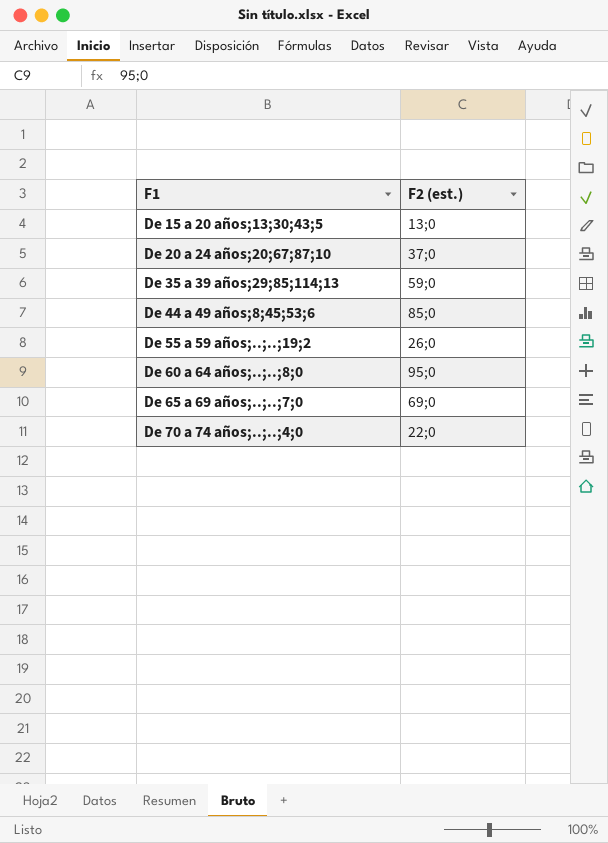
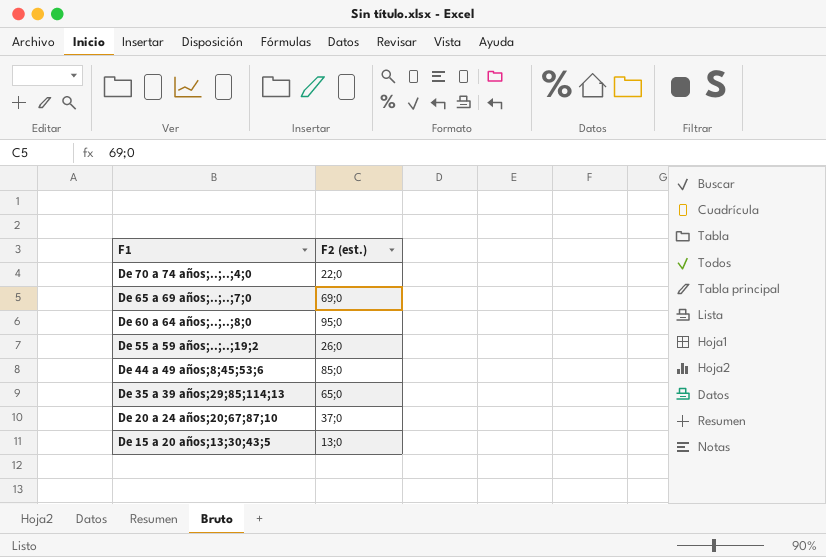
row order: F1 ascending -> F1 descending
De 35 a 39 años;29;85;114;13 | F2 (est.): 59;0 -> 65;0

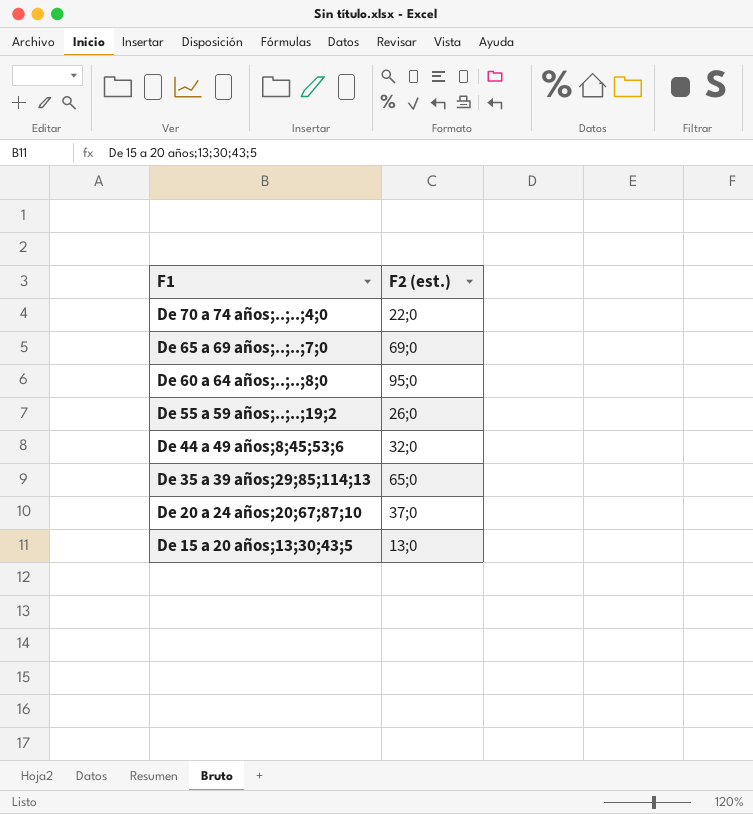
De 44 a 49 años;8;45;53;6 | F2 (est.): 85;0 -> 32;0

